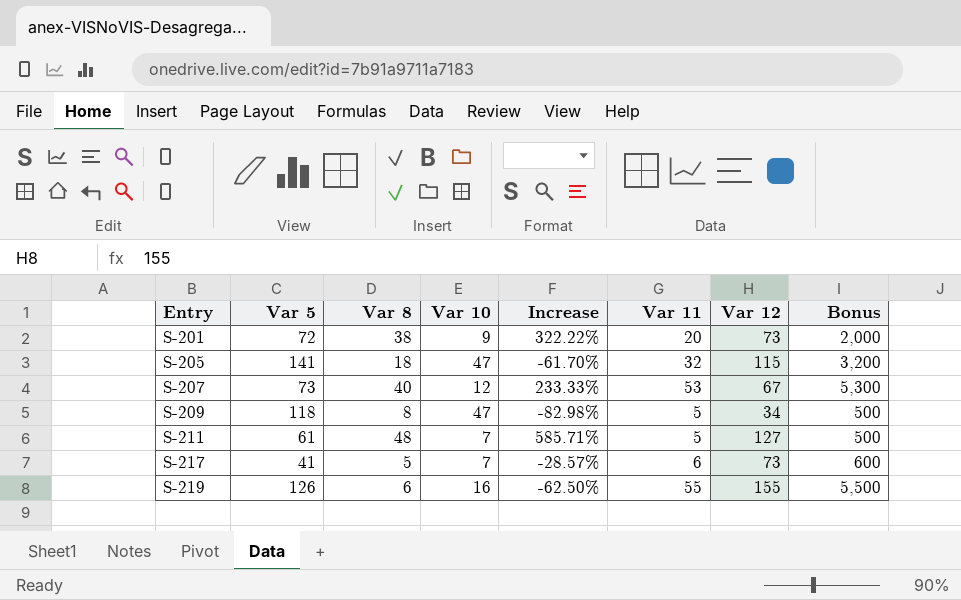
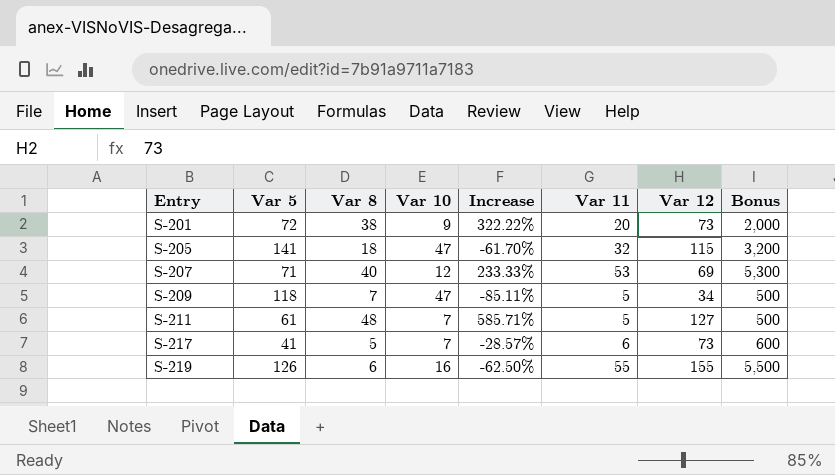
S-207 | Var 5: 73 -> 71
S-207 | Var 12: 67 -> 69
S-209 | Var 8: 8 -> 7
S-209 | Increase: -82.98% -> -85.11%

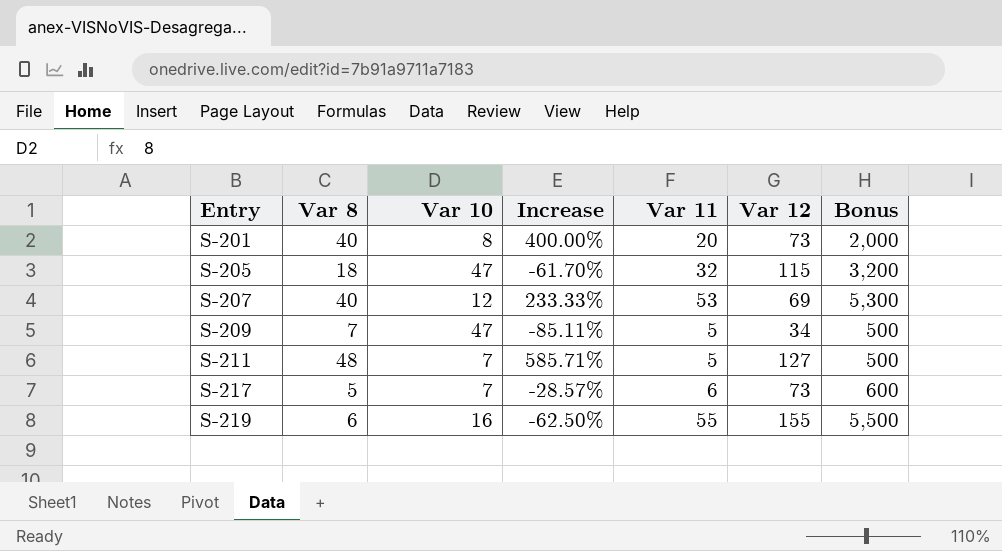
column Var 5 | position: 2 -> none
S-201 | Var 8: 38 -> 40
S-201 | Var 10: 9 -> 8
S-201 | Increase: 322.22% -> 400.00%

